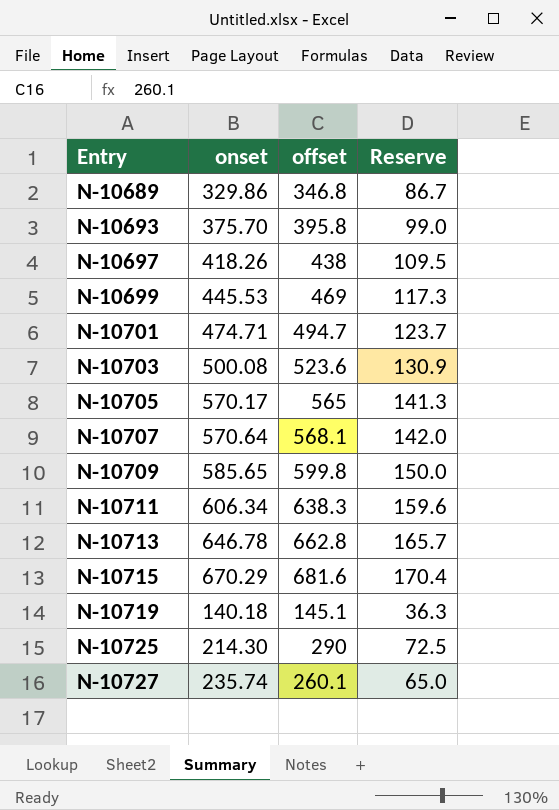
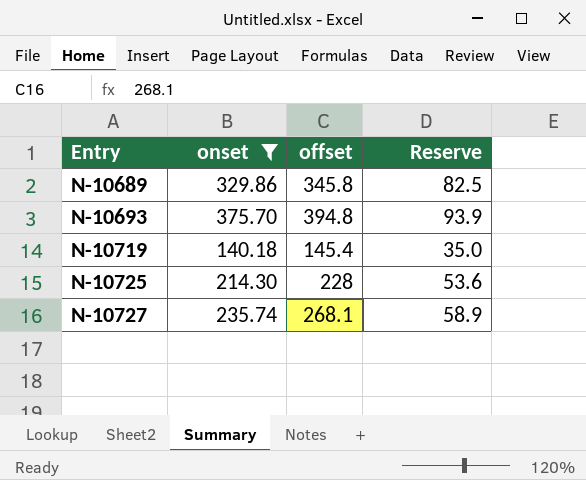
filter: none -> onset <= 375.70
column Reserve | formula: [offset] * 0.25 -> [onset] * 0.25
N-10689 | offset: 346.8 -> 345.8
N-10693 | offset: 395.8 -> 394.8
N-10719 | offset: 145.1 -> 145.4
N-10725 | offset: 290 -> 228
N-10727 | offset: 260.1 -> 268.1

